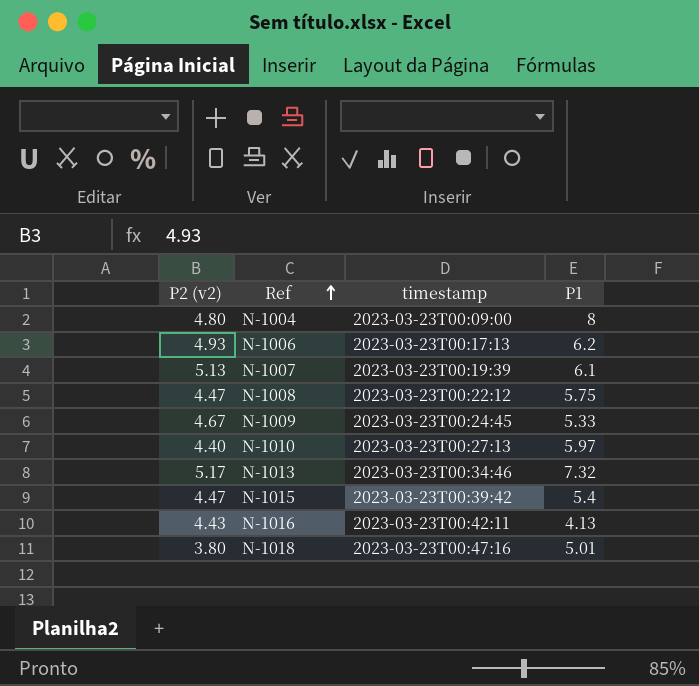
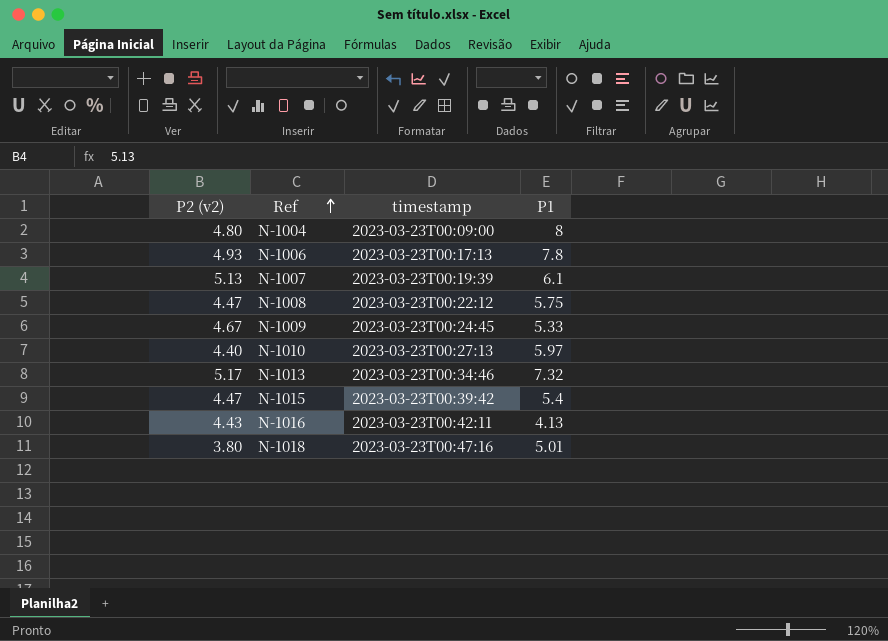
N-1006 | P1: 6.2 -> 7.8

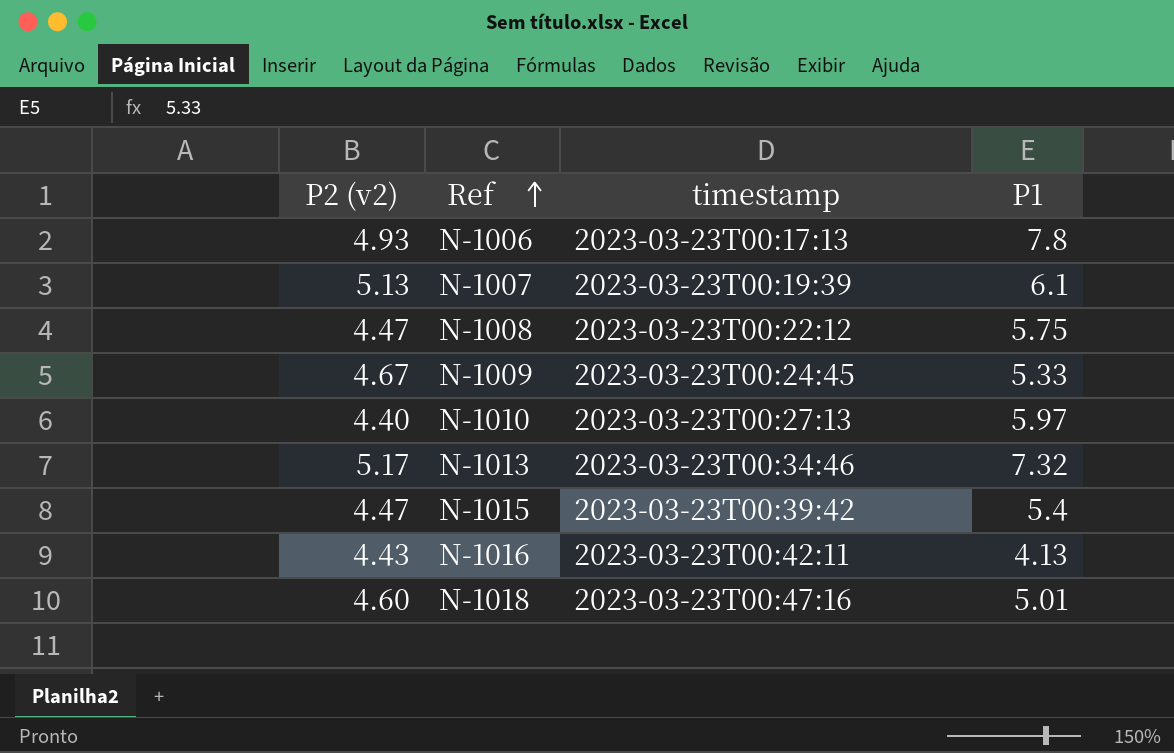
row N-1004: 4.80 | 2023-03-23T00:09:00 | 8 -> none
N-1018 | P2 (v2): 3.80 -> 4.60

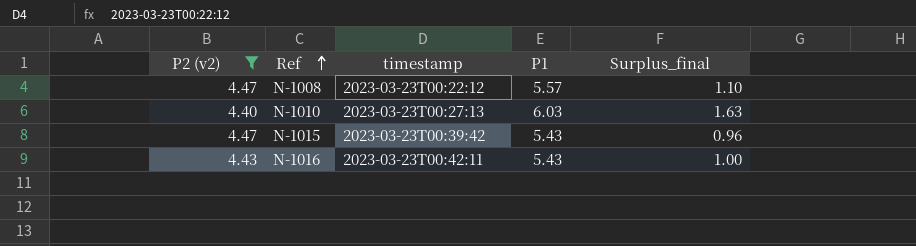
filter: none -> P2 (v2) <= 4.47
column Surplus_final | formula: none -> [P1] - [P2 (v2)]
N-1008 | P1: 5.75 -> 5.57
N-1010 | P1: 5.97 -> 6.03
N-1015 | P1: 5.4 -> 5.43
N-1016 | P1: 4.13 -> 5.43

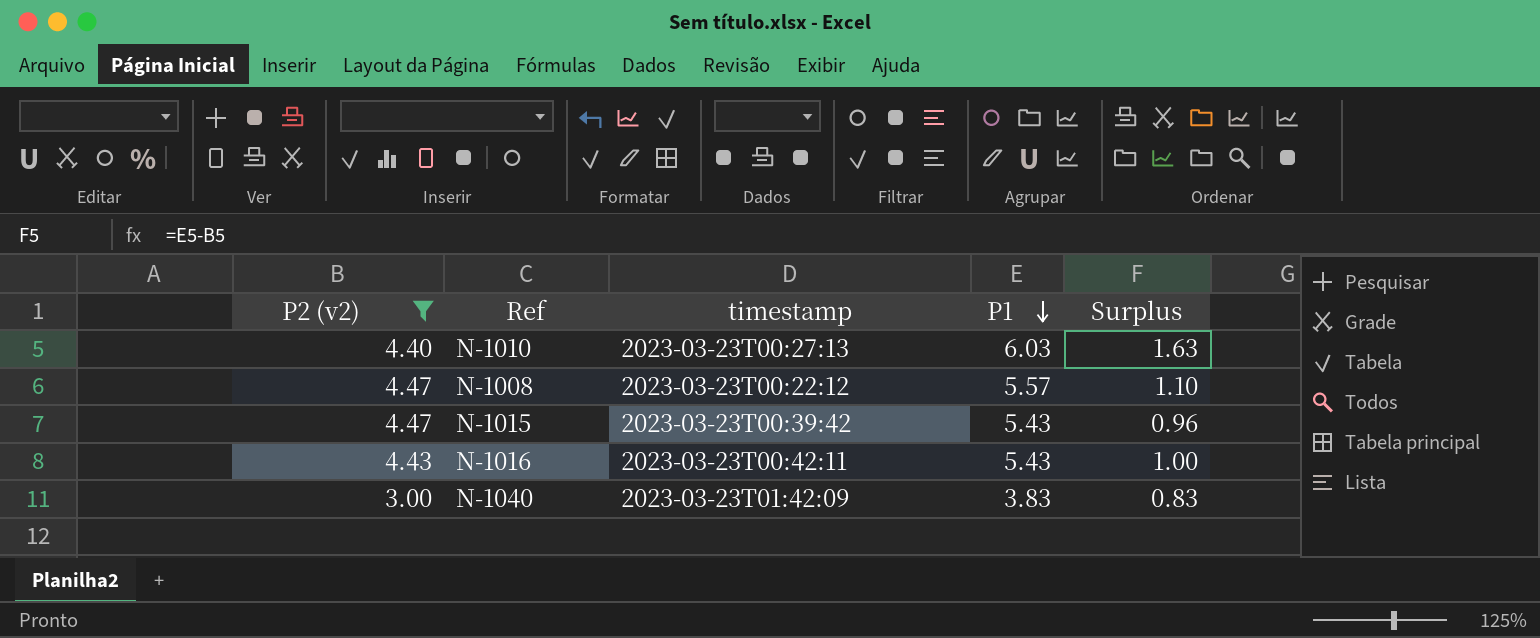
row order: Ref ascending -> P1 descending
column name: Surplus_final -> Surplus
row N-1040: none -> 3.00 | 2023-03-23T01:42:09 | 3.83 | 0.83

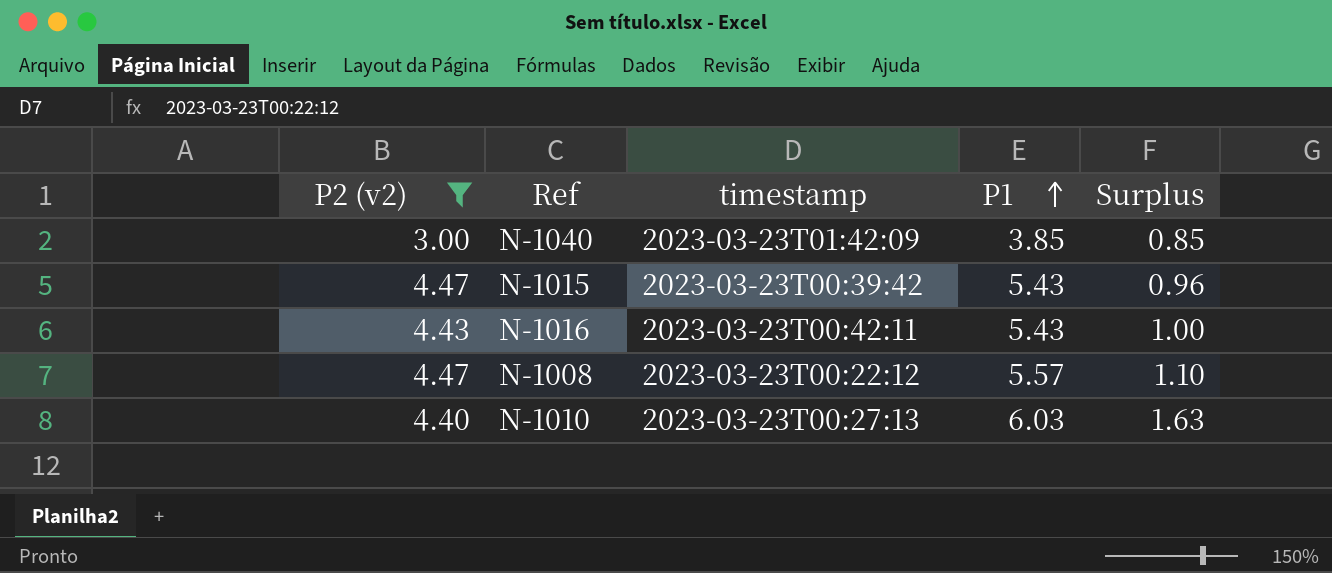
row order: P1 descending -> P1 ascending
N-1040 | P1: 3.83 -> 3.85
N-1040 | Surplus: 0.83 -> 0.85

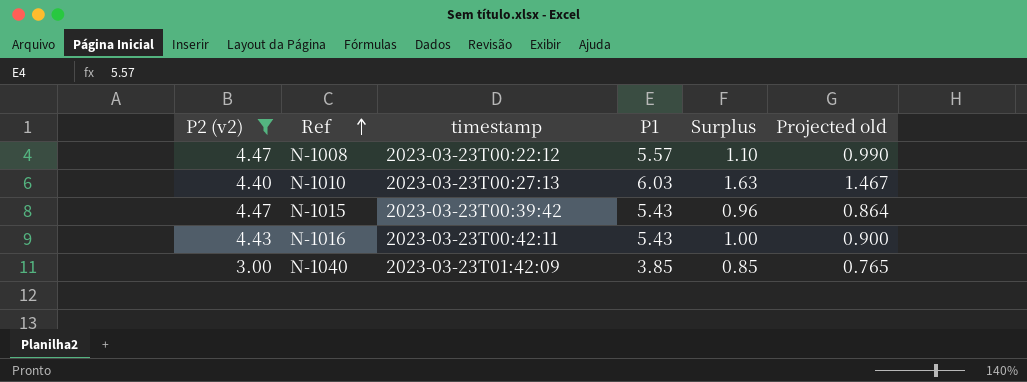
row order: P1 ascending -> Ref ascending
column Projected old | formula: none -> [Surplus] * 0.9

